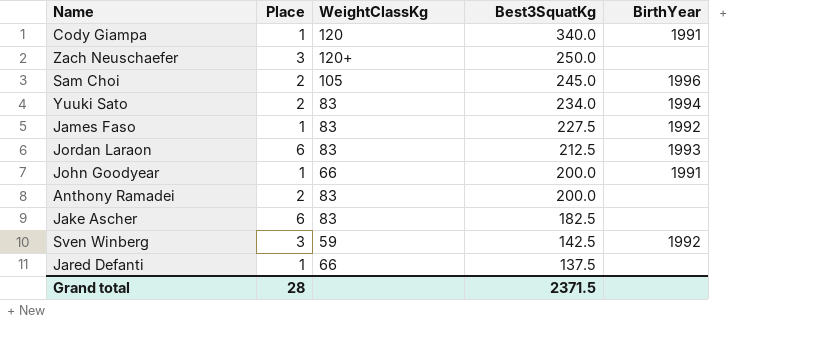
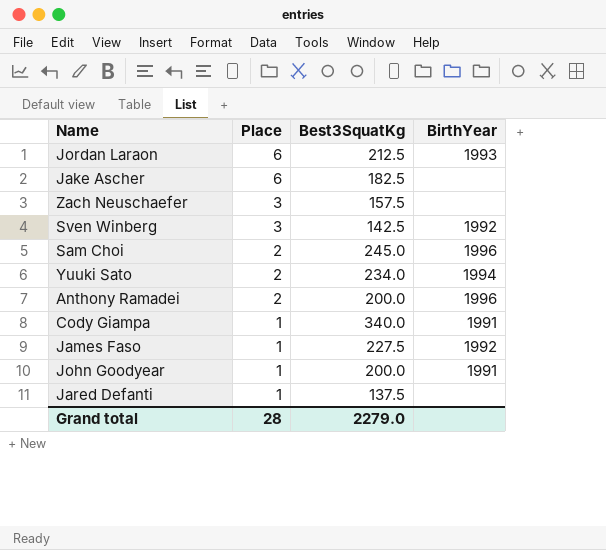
row order: Best3SquatKg descending -> Place descending
column WeightClassKg | position: 3 -> none
Zach Neuschaefer | Best3SquatKg: 250.0 -> 157.5
Anthony Ramadei | BirthYear: none -> 1996
Grand total | Best3SquatKg: 2371.5 -> 2279.0

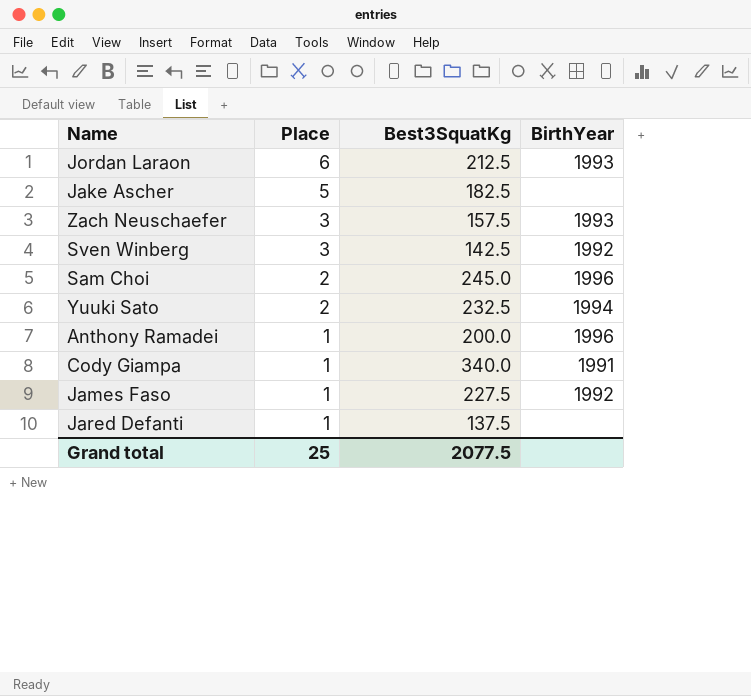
row John Goodyear: 1 | 200.0 | 1991 -> none
Jake Ascher | Place: 6 -> 5
Zach Neuschaefer | BirthYear: none -> 1993
Yuuki Sato | Best3SquatKg: 234.0 -> 232.5
Anthony Ramadei | Place: 2 -> 1
Grand total | Place: 28 -> 25
Grand total | Best3SquatKg: 2279.0 -> 2077.5

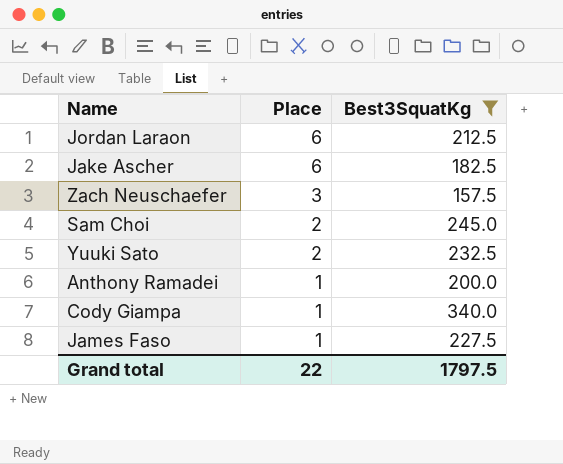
filter: none -> Best3SquatKg >= 157.5
column BirthYear | position: 4 -> none
Jake Ascher | Place: 5 -> 6
Grand total | Place: 25 -> 22
Grand total | Best3SquatKg: 2077.5 -> 1797.5

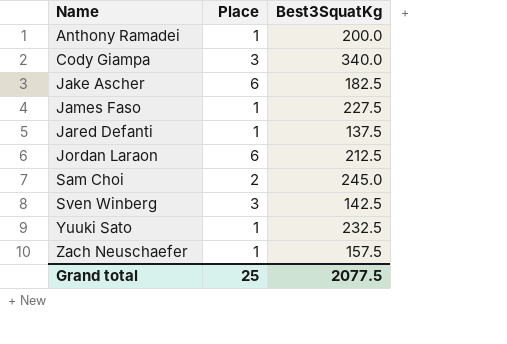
filter: Best3SquatKg >= 157.5 -> none
row order: Place descending -> Name ascending
Cody Giampa | Place: 1 -> 3
Yuuki Sato | Place: 2 -> 1
Zach Neuschaefer | Place: 3 -> 1
Grand total | Place: 22 -> 25
Grand total | Best3SquatKg: 1797.5 -> 2077.5

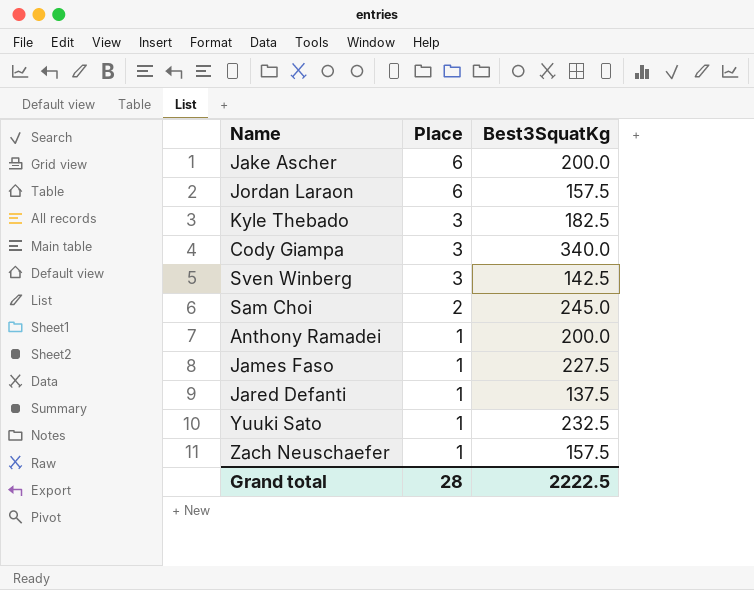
row order: Name ascending -> Place descending
Jake Ascher | Best3SquatKg: 182.5 -> 200.0
Jordan Laraon | Best3SquatKg: 212.5 -> 157.5
row Kyle Thebado: none -> 3 | 182.5
Grand total | Place: 25 -> 28
Grand total | Best3SquatKg: 2077.5 -> 2222.5

